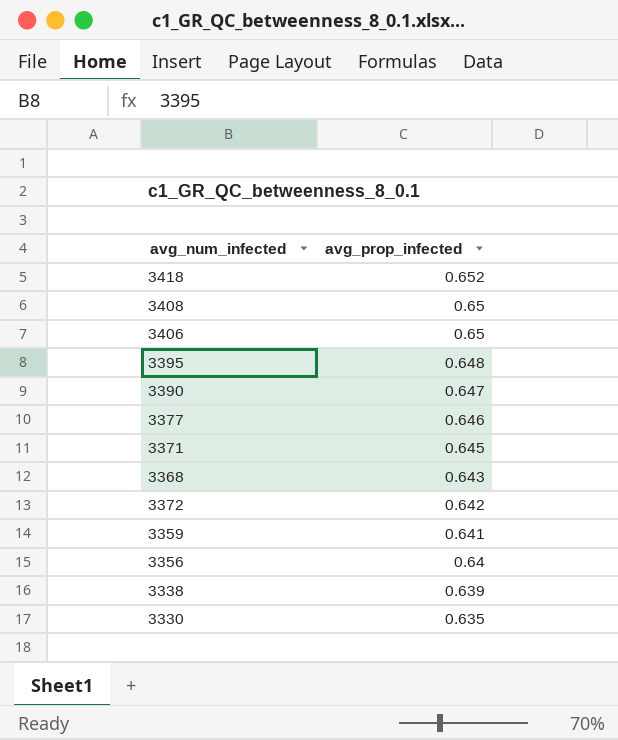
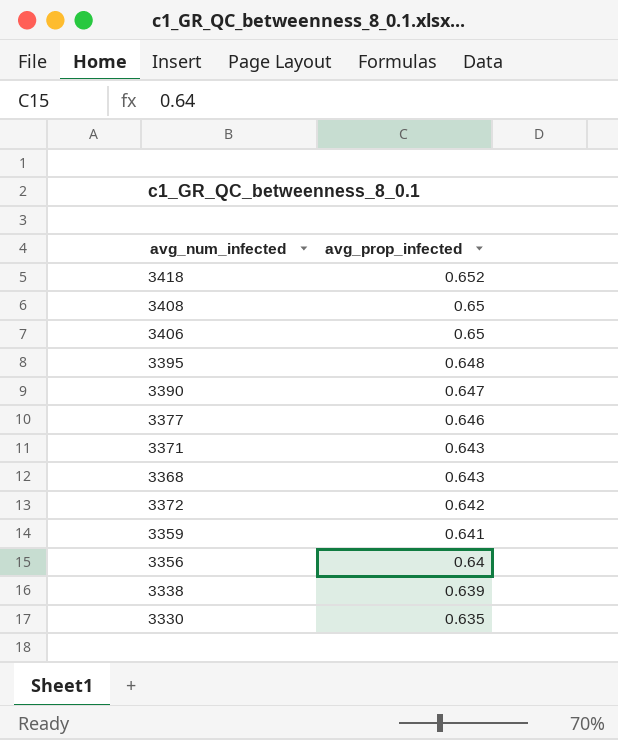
3371 | avg_prop_infected: 0.645 -> 0.643

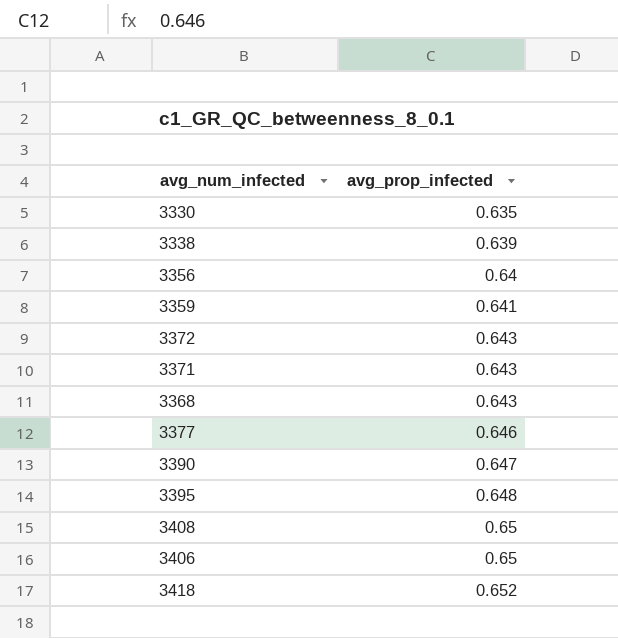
row order: avg_prop_infected descending -> avg_prop_infected ascending
3372 | avg_prop_infected: 0.642 -> 0.643

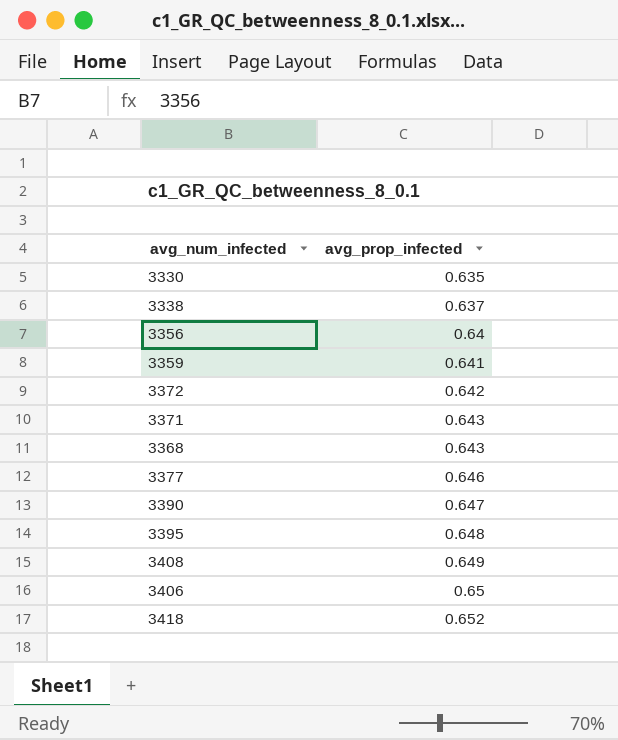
3338 | avg_prop_infected: 0.639 -> 0.637
3372 | avg_prop_infected: 0.643 -> 0.642
3408 | avg_prop_infected: 0.65 -> 0.649

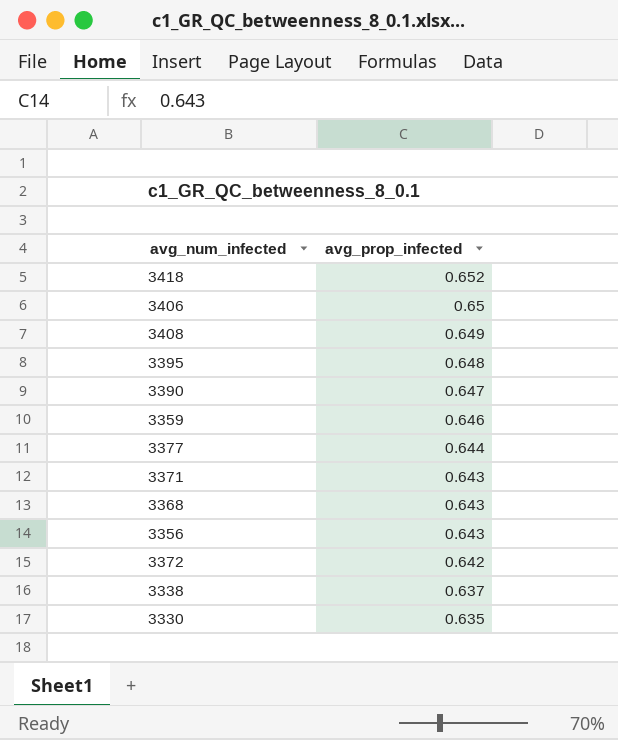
row order: avg_prop_infected ascending -> avg_prop_infected descending
3359 | avg_prop_infected: 0.641 -> 0.646
3377 | avg_prop_infected: 0.646 -> 0.644
3356 | avg_prop_infected: 0.64 -> 0.643

